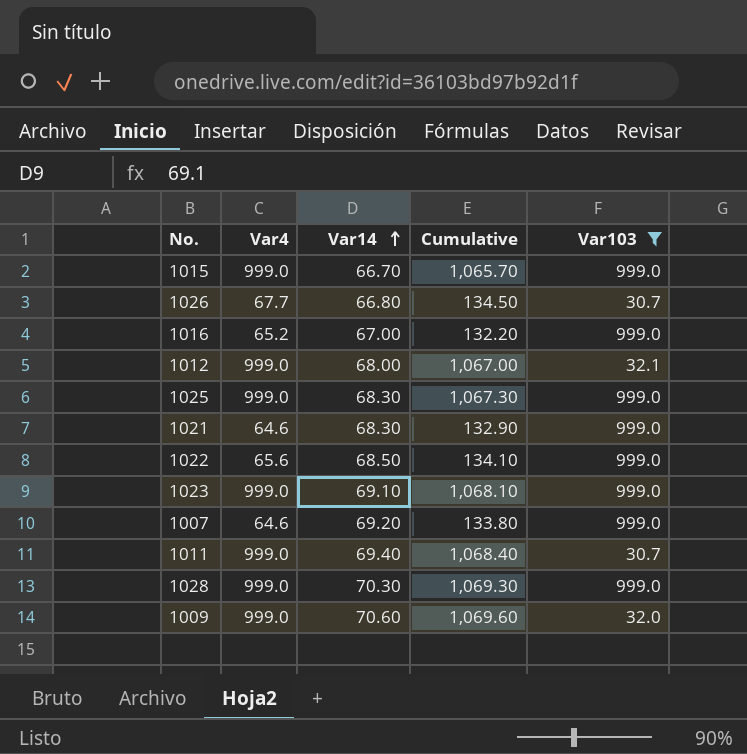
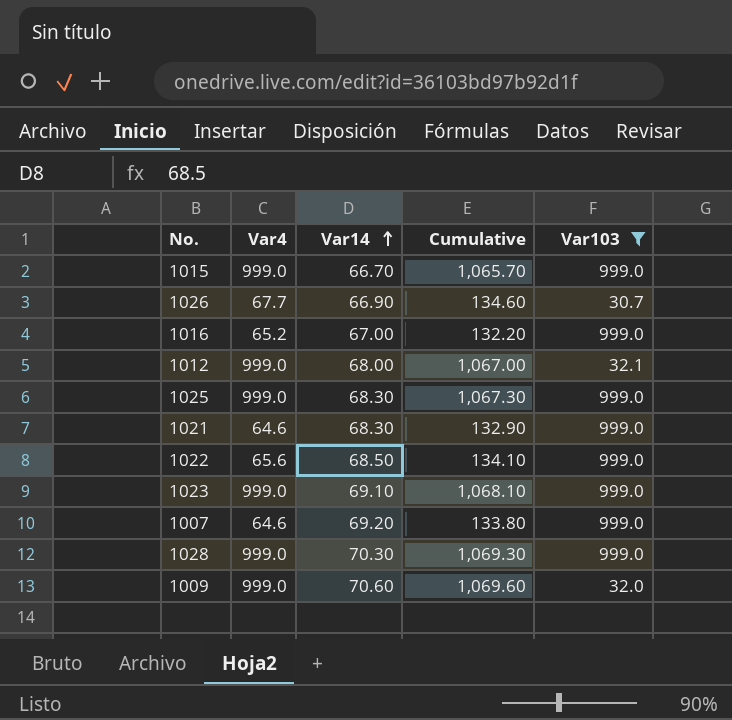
row 1011: 999.0 | 69.40 | 1,068.40 | 30.7 -> none
1026 | Var14: 66.80 -> 66.90
1026 | Cumulative: 134.50 -> 134.60

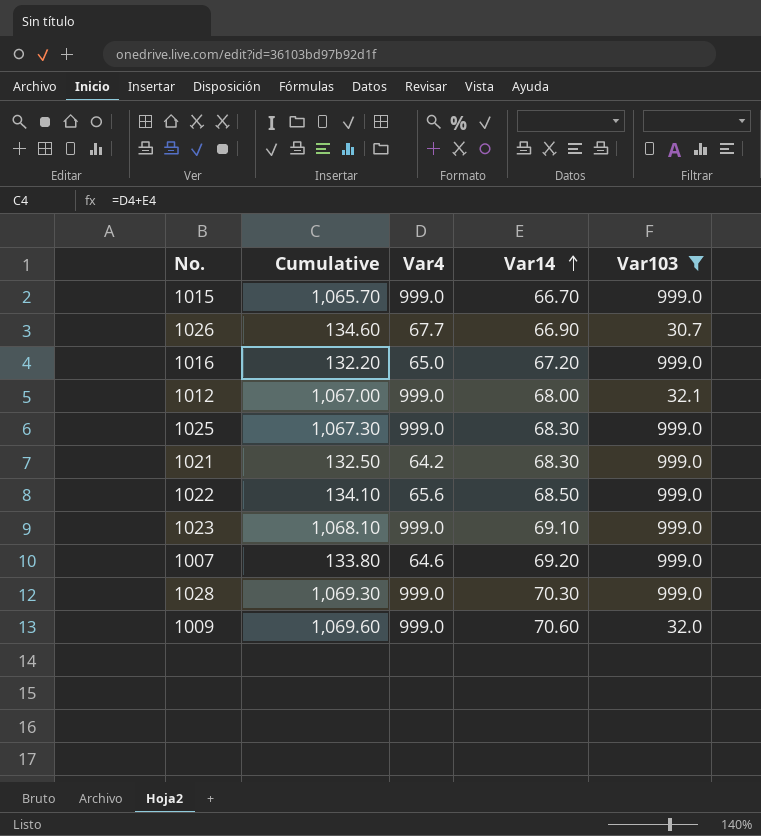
column Cumulative | position: 4 -> 2
1016 | Var4: 65.2 -> 65.0
1016 | Var14: 67.00 -> 67.20
1021 | Cumulative: 132.90 -> 132.50
1021 | Var4: 64.6 -> 64.2

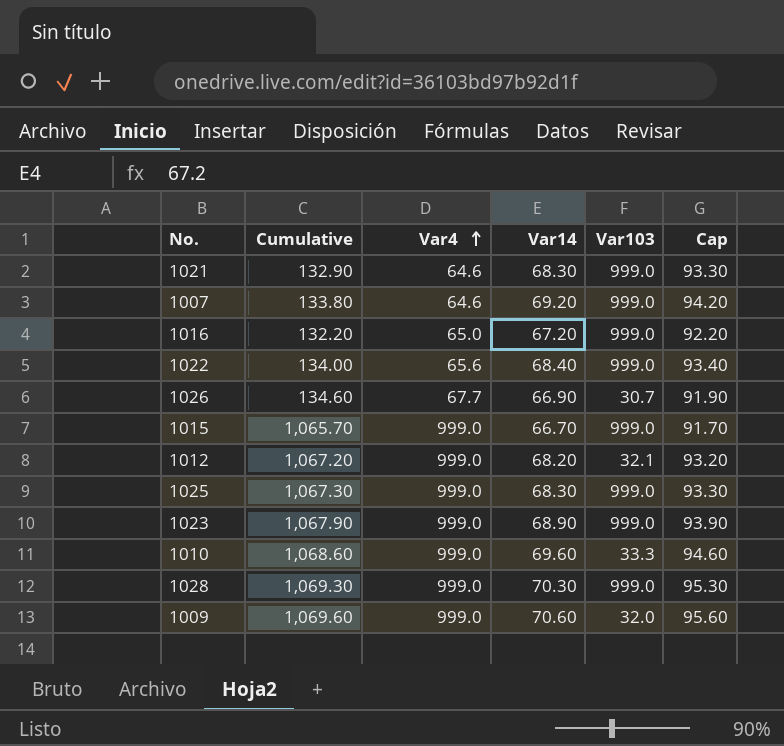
filter: Var103 != 33.3 -> none
row order: Var14 ascending -> Var4 ascending
column Cap | formula: none -> [Var14] + 25
1021 | Cumulative: 132.50 -> 132.90
1021 | Var4: 64.2 -> 64.6
1022 | Cumulative: 134.10 -> 134.00
1022 | Var14: 68.50 -> 68.40
1012 | Cumulative: 1,067.00 -> 1,067.20
1012 | Var14: 68.00 -> 68.20
1023 | Cumulative: 1,068.10 -> 1,067.90
1023 | Var14: 69.10 -> 68.90

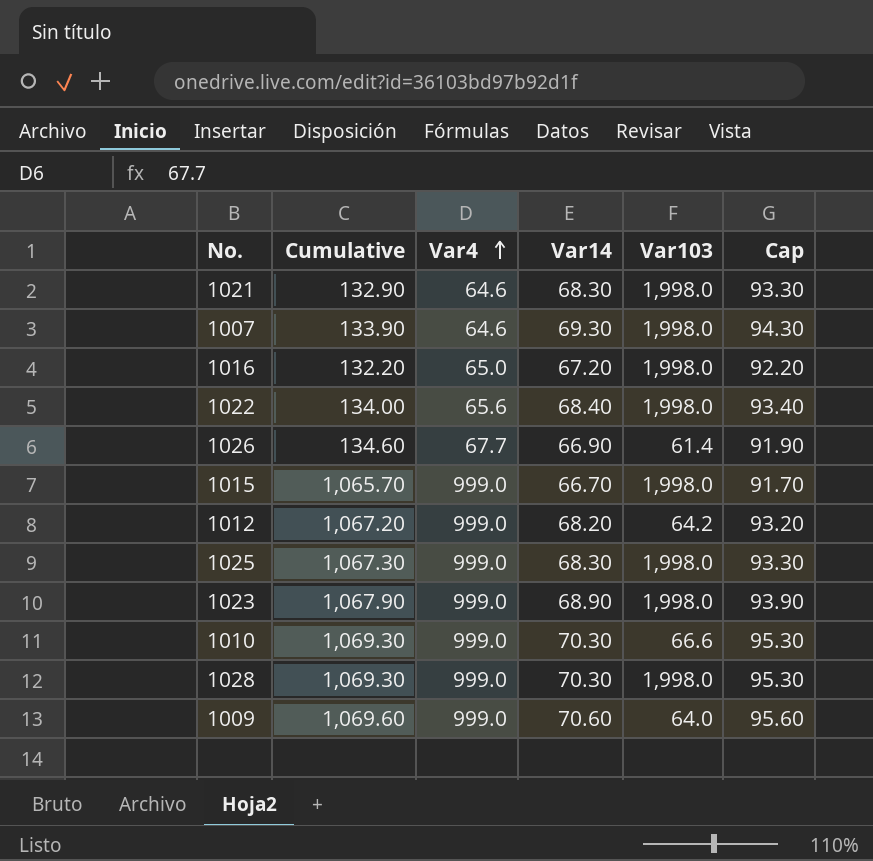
1021 | Var103: 999.0 -> 1,998.0
1007 | Cumulative: 133.80 -> 133.90
1007 | Var14: 69.20 -> 69.30
1007 | Var103: 999.0 -> 1,998.0
1007 | Cap: 94.20 -> 94.30
1016 | Var103: 999.0 -> 1,998.0
1022 | Var103: 999.0 -> 1,998.0
1026 | Var103: 30.7 -> 61.4
1015 | Var103: 999.0 -> 1,998.0
1012 | Var103: 32.1 -> 64.2
1025 | Var103: 999.0 -> 1,998.0
1023 | Var103: 999.0 -> 1,998.0
1010 | Cumulative: 1,068.60 -> 1,069.30
1010 | Var14: 69.60 -> 70.30
1010 | Var103: 33.3 -> 66.6
1010 | Cap: 94.60 -> 95.30
1028 | Var103: 999.0 -> 1,998.0
1009 | Var103: 32.0 -> 64.0

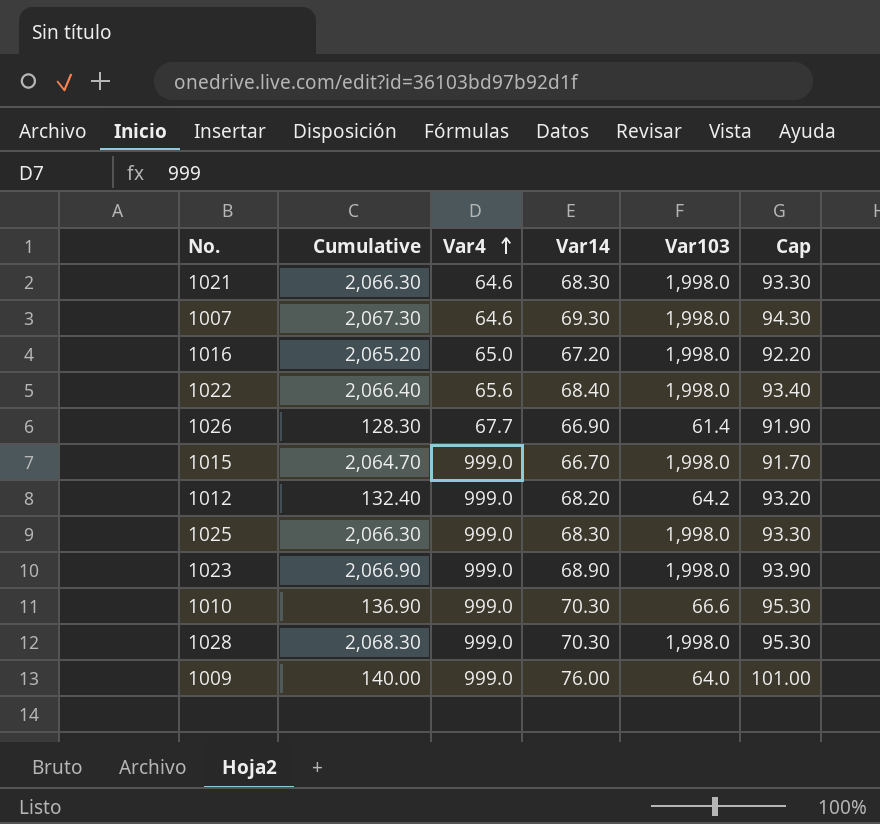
column Cumulative | formula: [Var4] + [Var14] -> [Var14] + [Var103]
1009 | Var14: 70.60 -> 76.00
1009 | Cap: 95.60 -> 101.00

